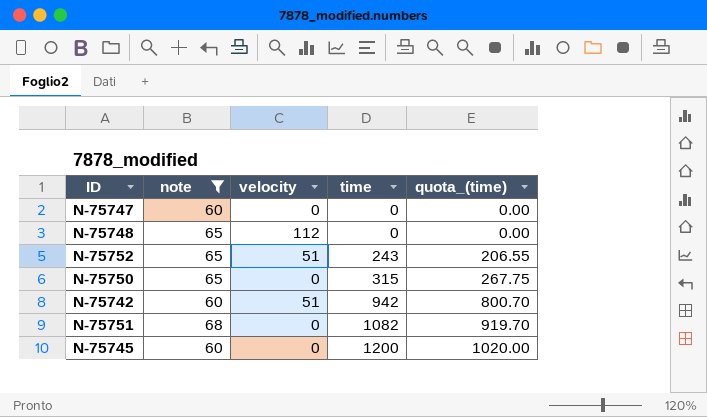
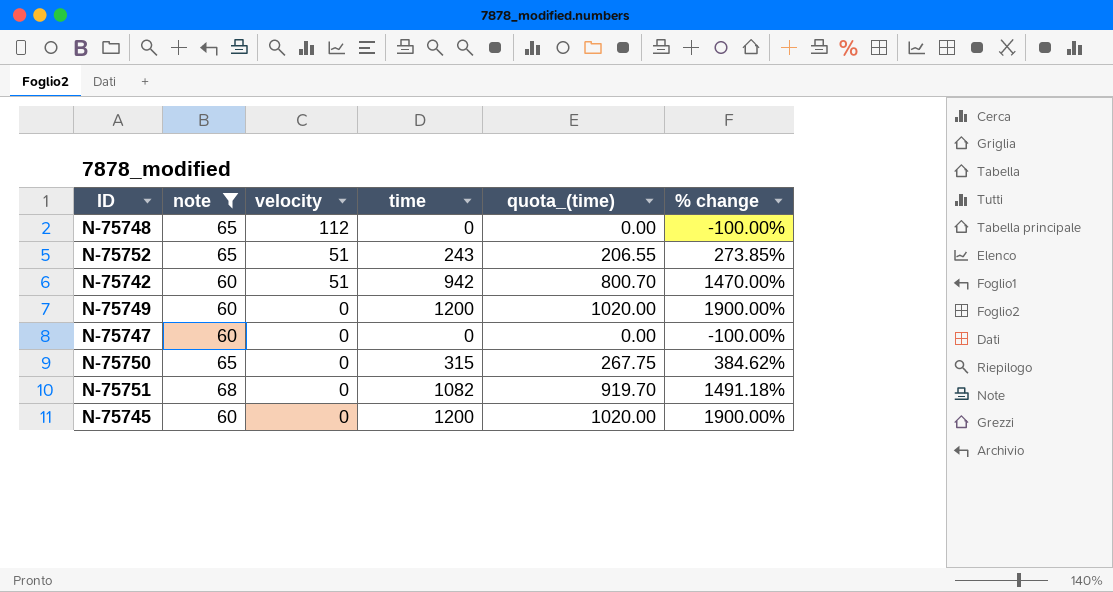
row order: time ascending -> velocity descending
column % change | formula: none -> ([time] - [note]) / [note]
row N-75749: none -> 60 | 0 | 1200 | 1020.00 | 1900.00%

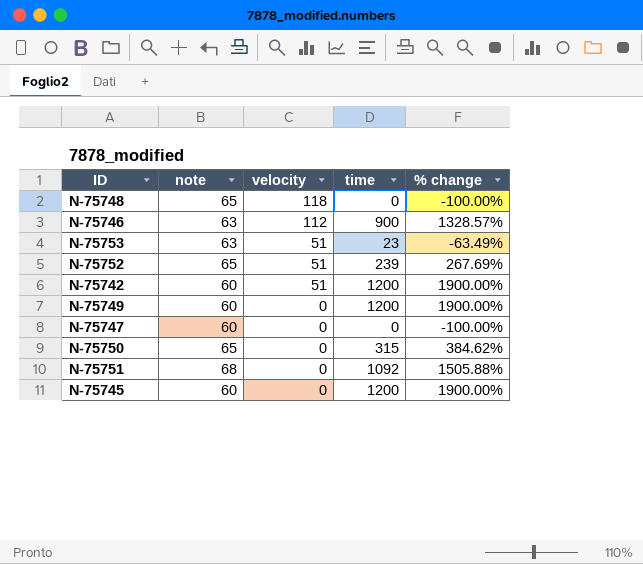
filter: note != 63 -> none
column quota_(time) | formula: [time] * 0.85 -> none
N-75748 | velocity: 112 -> 118
N-75752 | time: 243 -> 239
N-75752 | % change: 273.85% -> 267.69%
N-75742 | time: 942 -> 1200
N-75742 | % change: 1470.00% -> 1900.00%
N-75751 | time: 1082 -> 1092
N-75751 | % change: 1491.18% -> 1505.88%

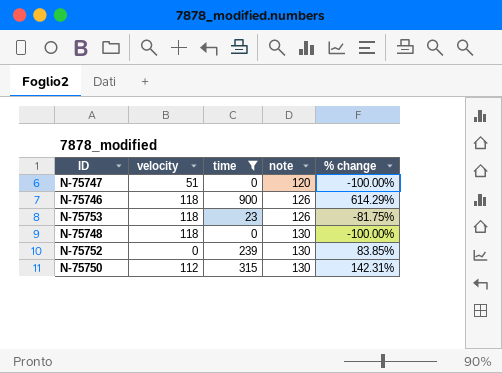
filter: none -> time <= 900
row order: velocity descending -> note ascending
column note | position: 2 -> 4
N-75747 | velocity: 0 -> 51
N-75747 | note: 60 -> 120
N-75746 | velocity: 112 -> 118
N-75746 | note: 63 -> 126
N-75746 | % change: 1328.57% -> 614.29%
N-75753 | velocity: 51 -> 118
N-75753 | note: 63 -> 126
N-75753 | % change: -63.49% -> -81.75%
N-75748 | note: 65 -> 130
N-75752 | velocity: 51 -> 0
N-75752 | note: 65 -> 130
N-75752 | % change: 267.69% -> 83.85%
N-75750 | velocity: 0 -> 112
N-75750 | note: 65 -> 130
N-75750 | % change: 384.62% -> 142.31%

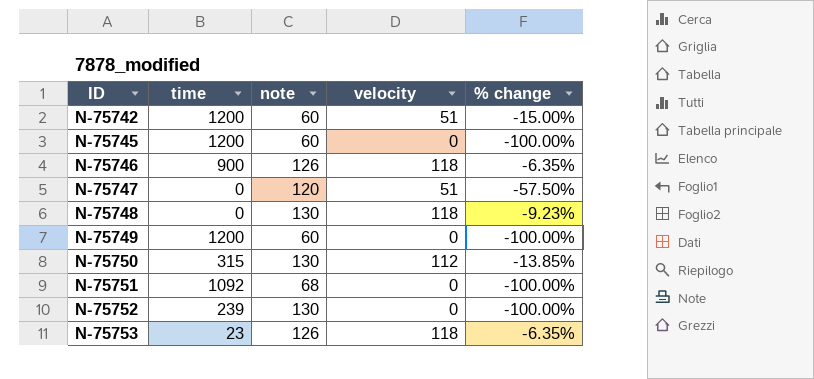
filter: time <= 900 -> none
row order: note ascending -> ID ascending
column velocity | position: 2 -> 4
column % change | formula: ([time] - [note]) / [note] -> ([velocity] - [note]) / [note]

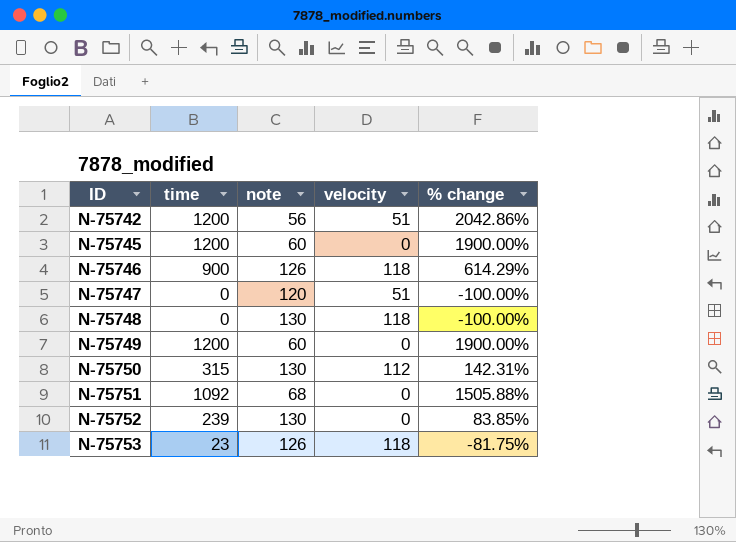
column % change | formula: ([velocity] - [note]) / [note] -> ([time] - [note]) / [note]
N-75742 | note: 60 -> 56

